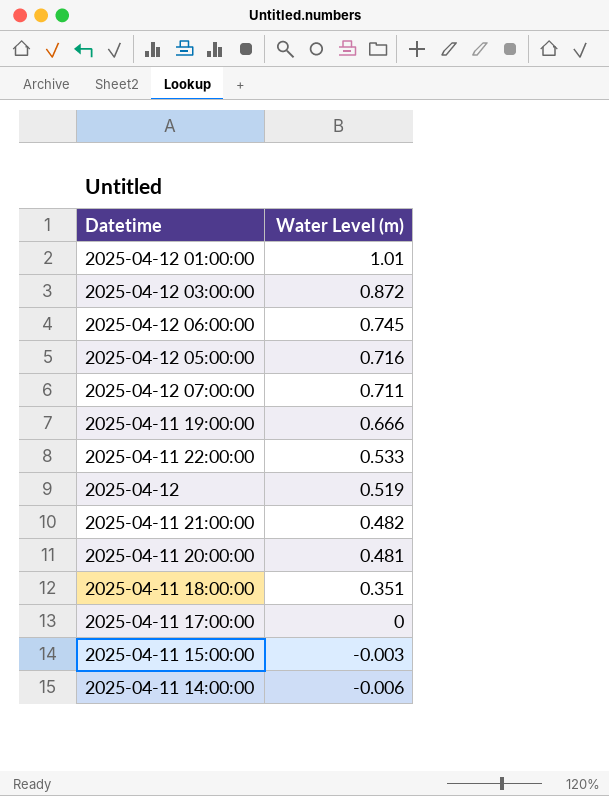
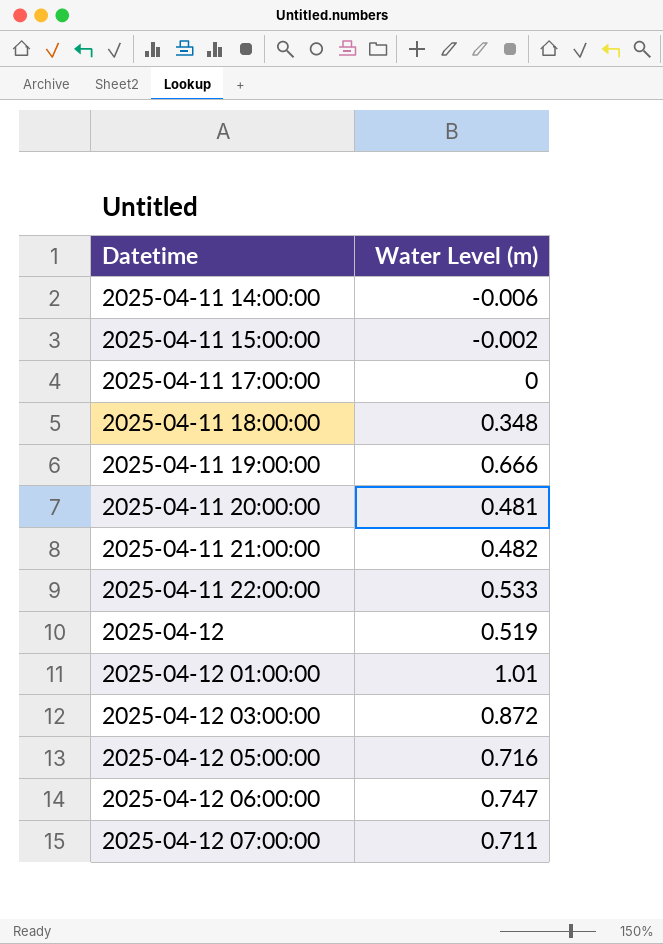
row order: Water Level (m) descending -> Datetime ascending
2025-04-11 15:00:00 | Water Level (m): -0.003 -> -0.002
2025-04-11 18:00:00 | Water Level (m): 0.351 -> 0.348
2025-04-12 06:00:00 | Water Level (m): 0.745 -> 0.747

